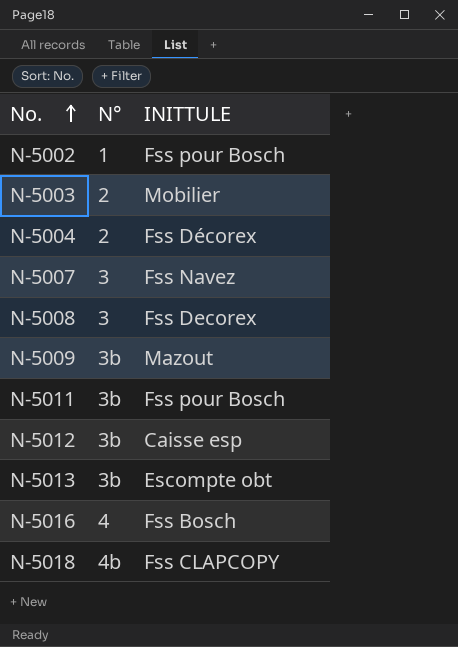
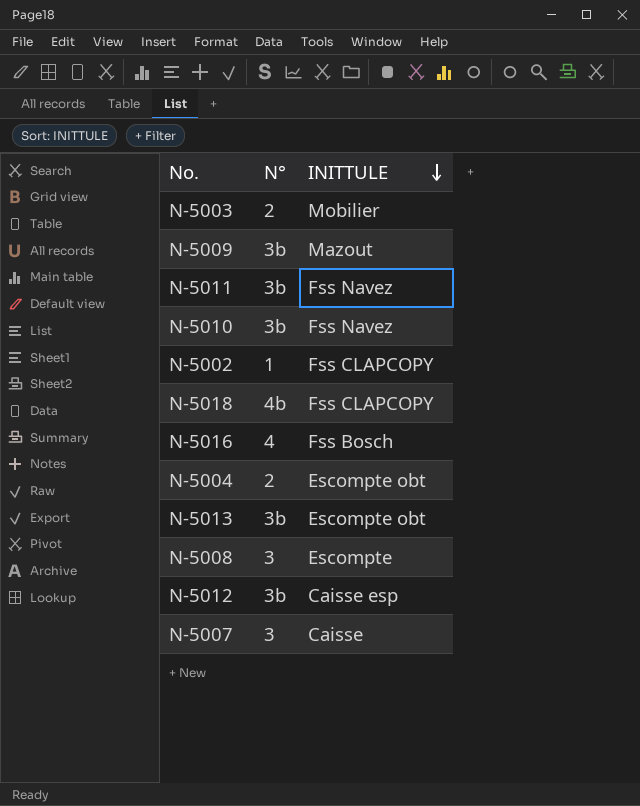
row order: No. ascending -> INITTULE descending
N-5011 | INITTULE: Fss pour Bosch -> Fss Navez
row N-5010: none -> 3b | Fss Navez
N-5002 | INITTULE: Fss pour Bosch -> Fss CLAPCOPY
N-5004 | INITTULE: Fss Décorex -> Escompte obt
N-5008 | INITTULE: Fss Decorex -> Escompte
N-5007 | INITTULE: Fss Navez -> Caisse

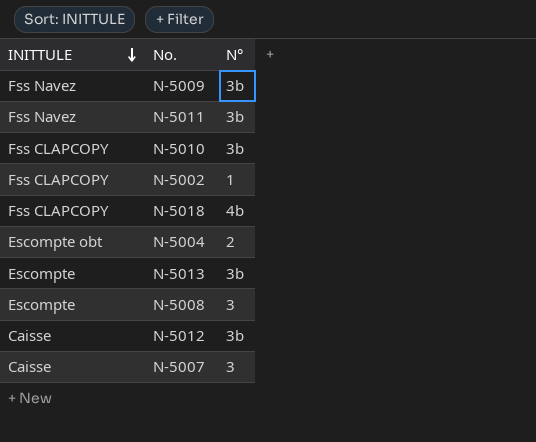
column INITTULE | position: 3 -> 1
row N-5003: 2 | Mobilier -> none
row N-5016: 4 | Fss Bosch -> none
N-5009 | INITTULE: Mazout -> Fss Navez
N-5010 | INITTULE: Fss Navez -> Fss CLAPCOPY
N-5013 | INITTULE: Escompte obt -> Escompte
N-5012 | INITTULE: Caisse esp -> Caisse

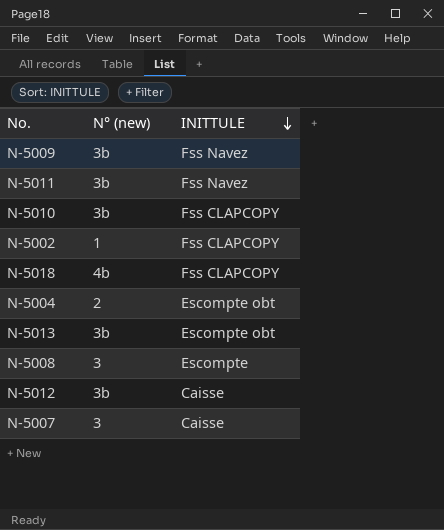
column name: N° -> N° (new)
column INITTULE | position: 1 -> 3
N-5013 | INITTULE: Escompte -> Escompte obt

